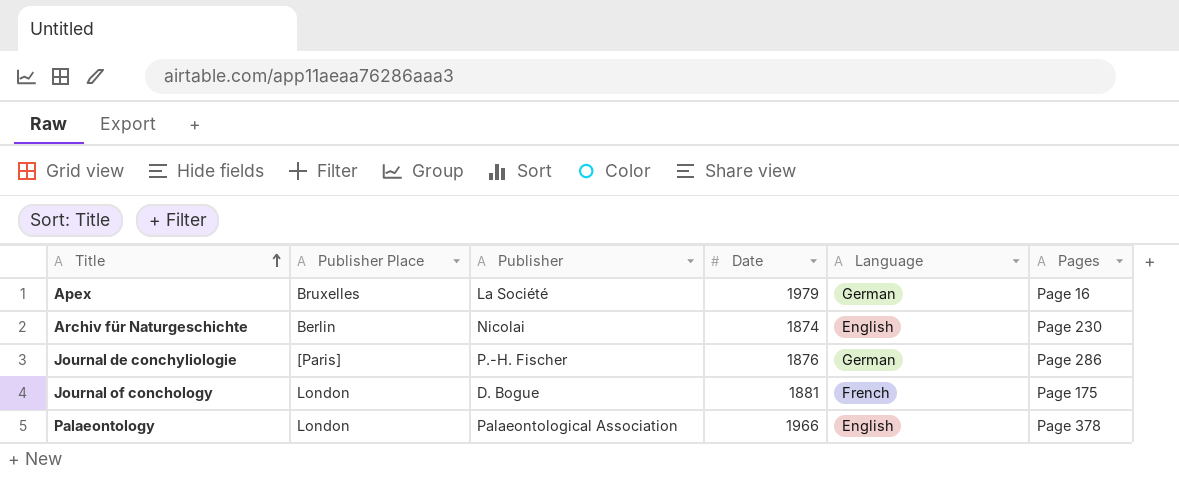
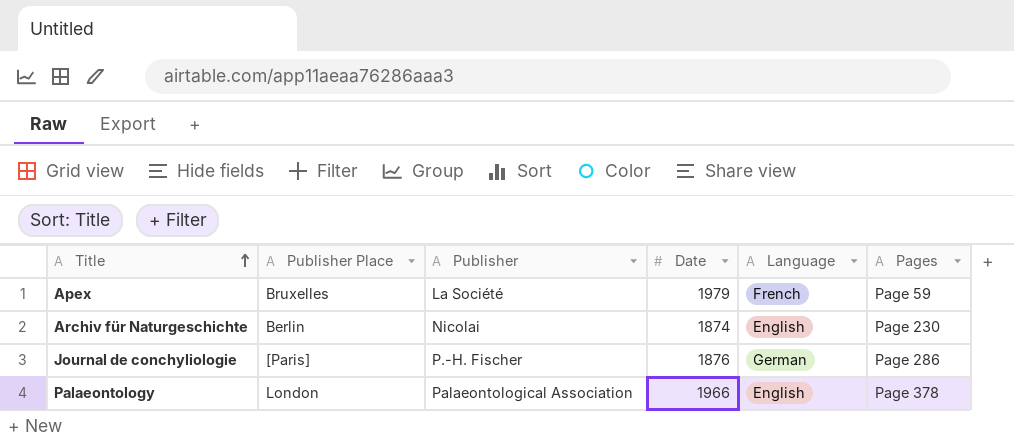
row Journal of conchology: London | D. Bogue | 1881 | French | Page 175 -> none
Apex | Language: German -> French
Apex | Pages: Page 16 -> Page 59

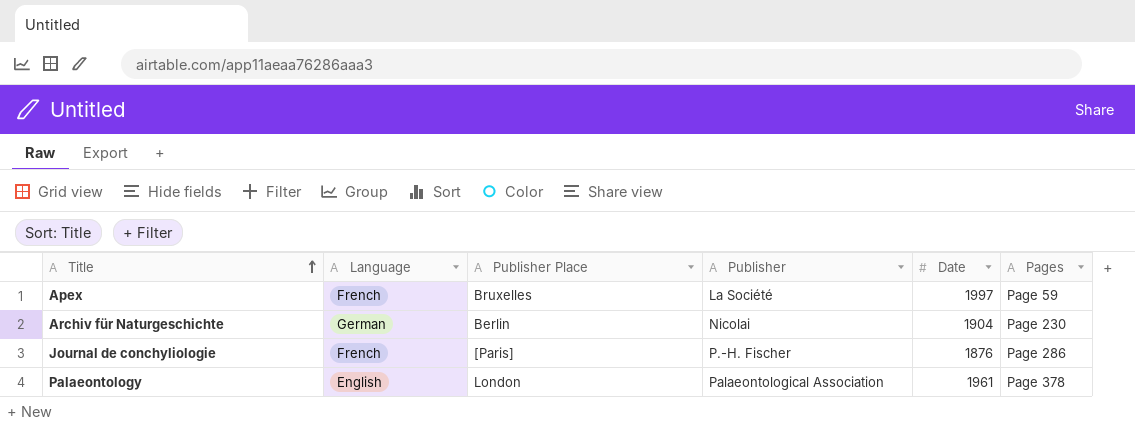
column Language | position: 5 -> 2
Apex | Date: 1979 -> 1997
Archiv für Naturgeschichte | Language: English -> German
Archiv für Naturgeschichte | Date: 1874 -> 1904
Journal de conchyliologie | Language: German -> French
Palaeontology | Date: 1966 -> 1961

